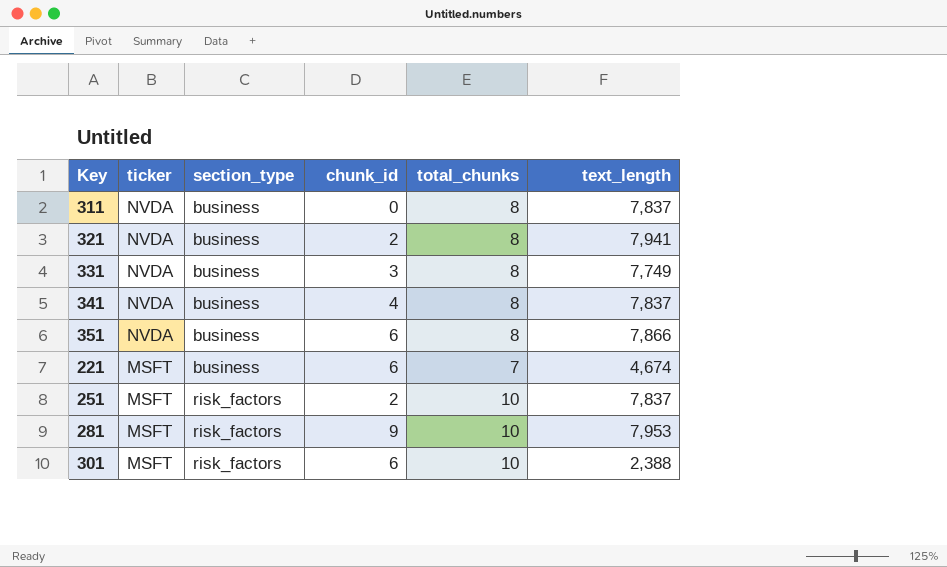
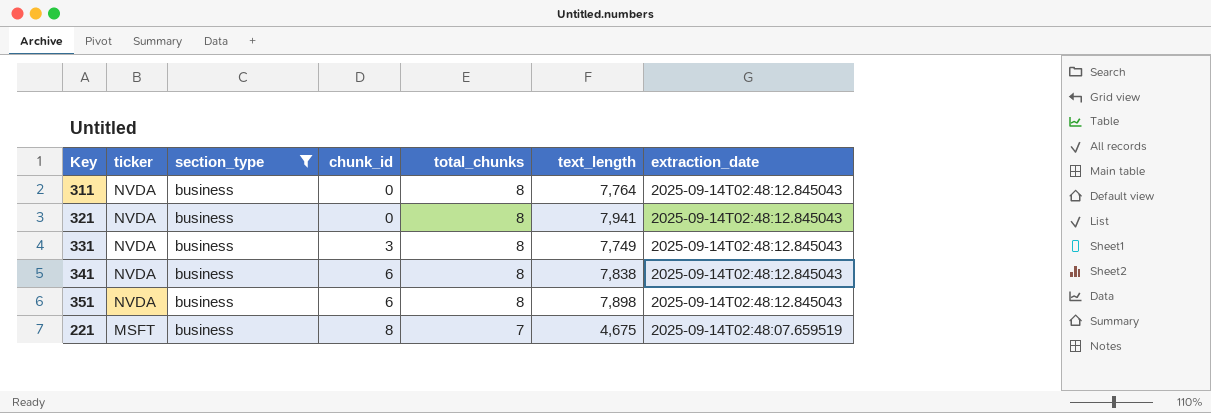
filter: none -> section_type = business
column extraction_date | position: none -> 7
311 | text_length: 7,837 -> 7,764
321 | chunk_id: 2 -> 0
341 | chunk_id: 4 -> 6
341 | text_length: 7,837 -> 7,838
351 | text_length: 7,866 -> 7,898
221 | chunk_id: 6 -> 8
221 | text_length: 4,674 -> 4,675

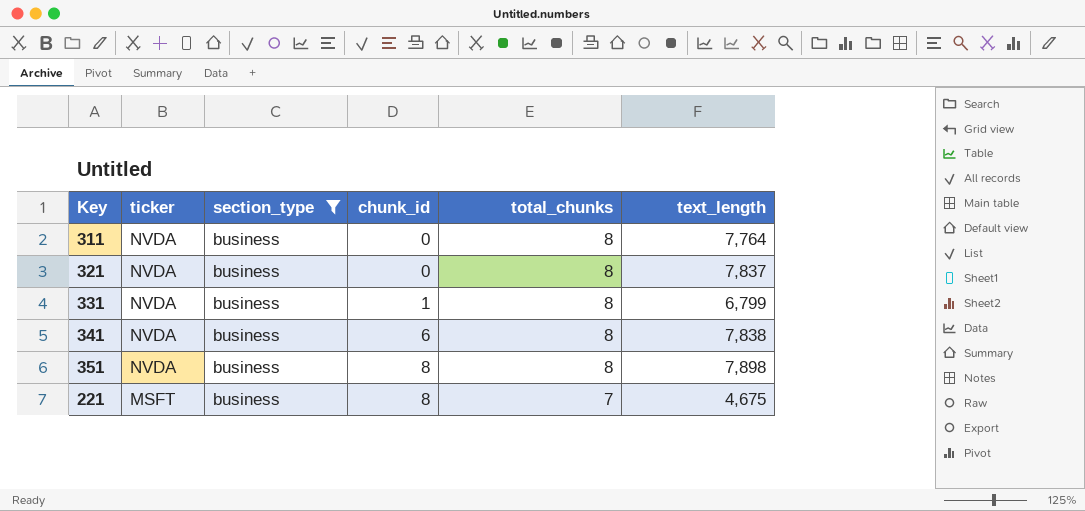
column extraction_date | position: 7 -> none
321 | text_length: 7,941 -> 7,837
331 | chunk_id: 3 -> 1
331 | text_length: 7,749 -> 6,799
351 | chunk_id: 6 -> 8

